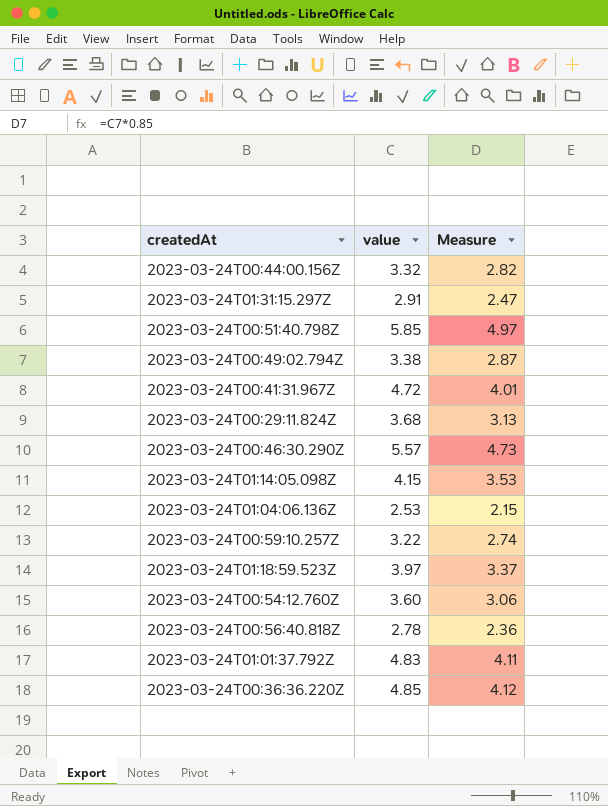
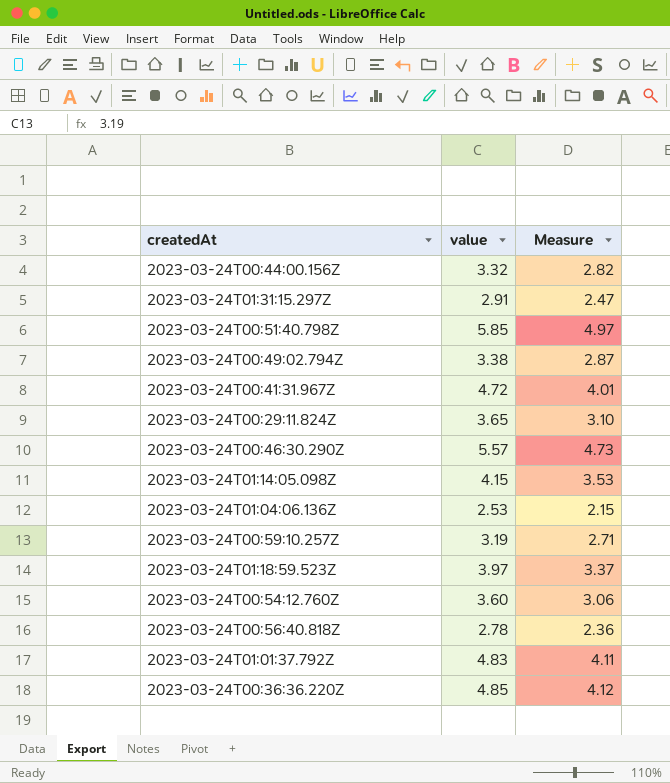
2023-03-24T00:29:11.824Z | value: 3.68 -> 3.65
2023-03-24T00:29:11.824Z | Measure: 3.13 -> 3.10
2023-03-24T00:59:10.257Z | value: 3.22 -> 3.19
2023-03-24T00:59:10.257Z | Measure: 2.74 -> 2.71

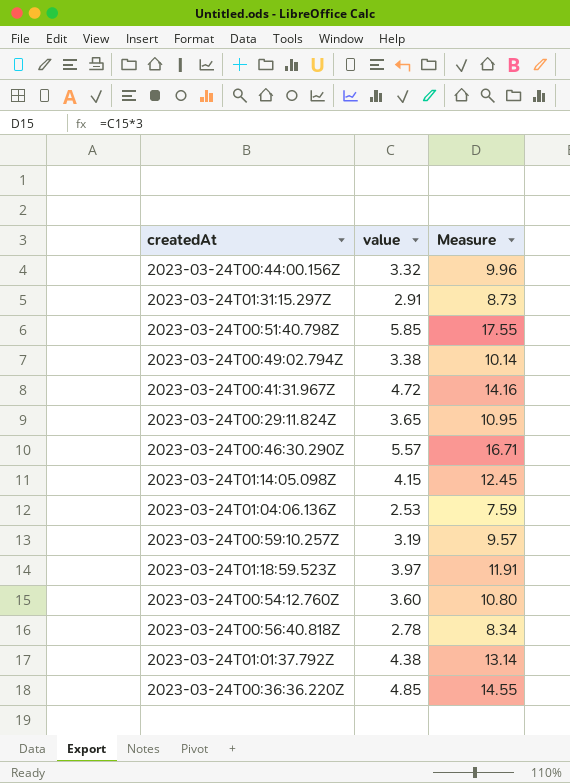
column Measure | formula: [value] * 0.85 -> [value] * 3
2023-03-24T01:01:37.792Z | value: 4.83 -> 4.38

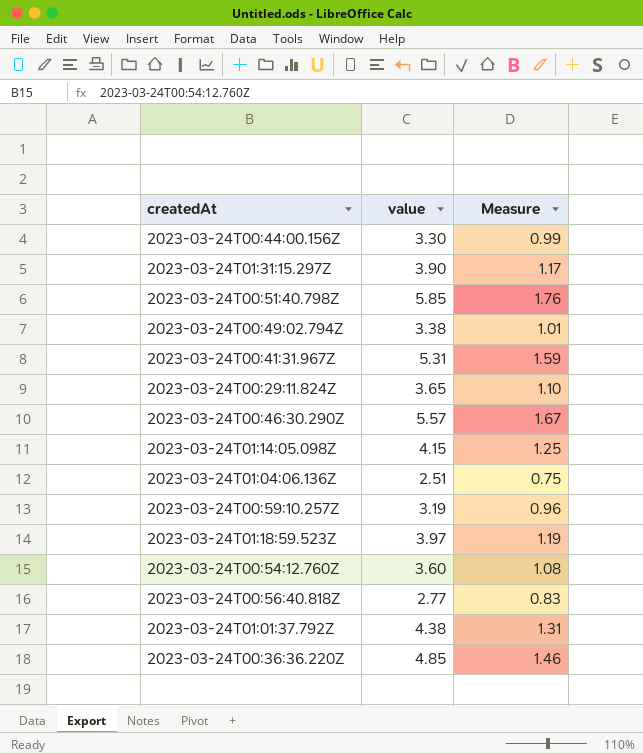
column Measure | formula: [value] * 3 -> [value] * 0.3
2023-03-24T00:44:00.156Z | value: 3.32 -> 3.30
2023-03-24T01:31:15.297Z | value: 2.91 -> 3.90
2023-03-24T00:41:31.967Z | value: 4.72 -> 5.31
2023-03-24T01:04:06.136Z | value: 2.53 -> 2.51
2023-03-24T00:56:40.818Z | value: 2.78 -> 2.77

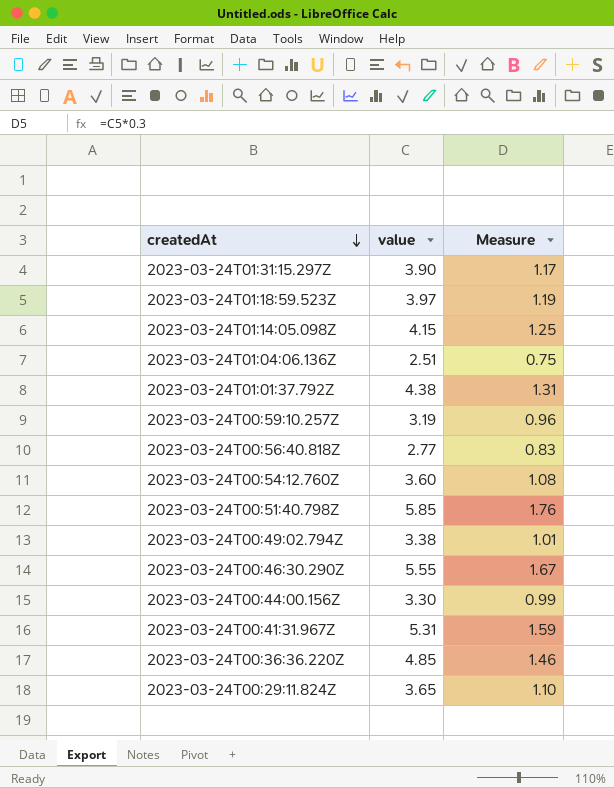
row order: none -> createdAt descending
2023-03-24T00:46:30.290Z | value: 5.57 -> 5.55

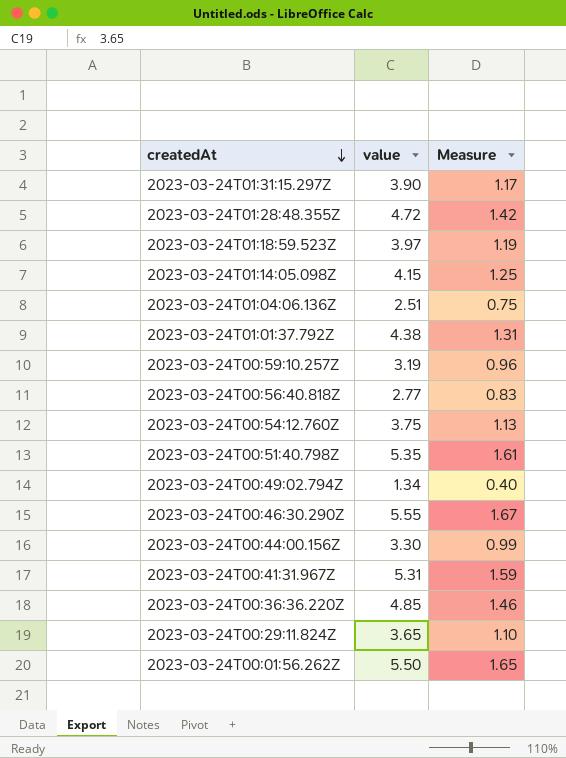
row 2023-03-24T01:28:48.355Z: none -> 4.72 | 1.42
2023-03-24T00:54:12.760Z | value: 3.60 -> 3.75
2023-03-24T00:54:12.760Z | Measure: 1.08 -> 1.13
2023-03-24T00:51:40.798Z | value: 5.85 -> 5.35
2023-03-24T00:51:40.798Z | Measure: 1.76 -> 1.61
2023-03-24T00:49:02.794Z | value: 3.38 -> 1.34
2023-03-24T00:49:02.794Z | Measure: 1.01 -> 0.40
row 2023-03-24T00:01:56.262Z: none -> 5.50 | 1.65

